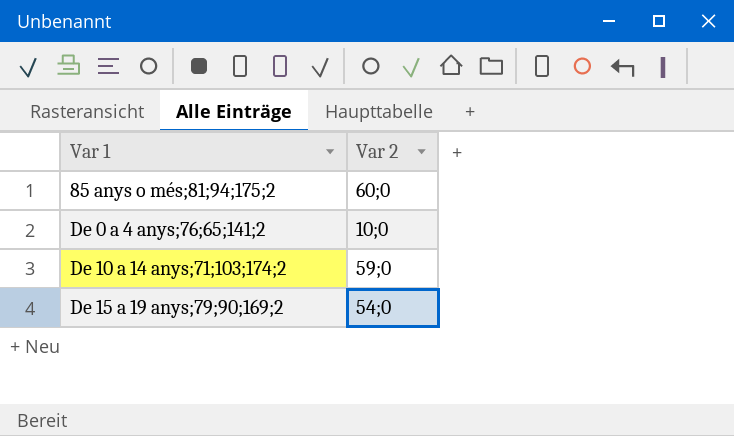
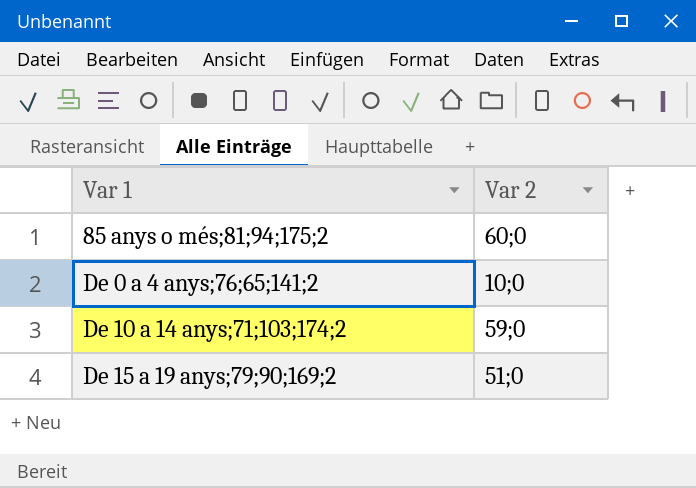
De 15 a 19 anys;79;90;169;2 | Var 2: 54;0 -> 51;0

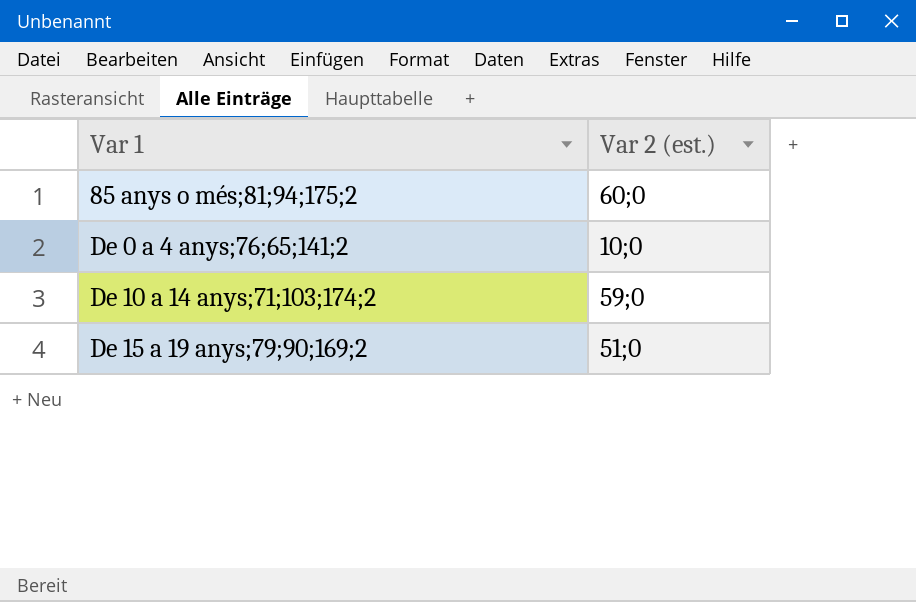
column name: Var 2 -> Var 2 (est.)

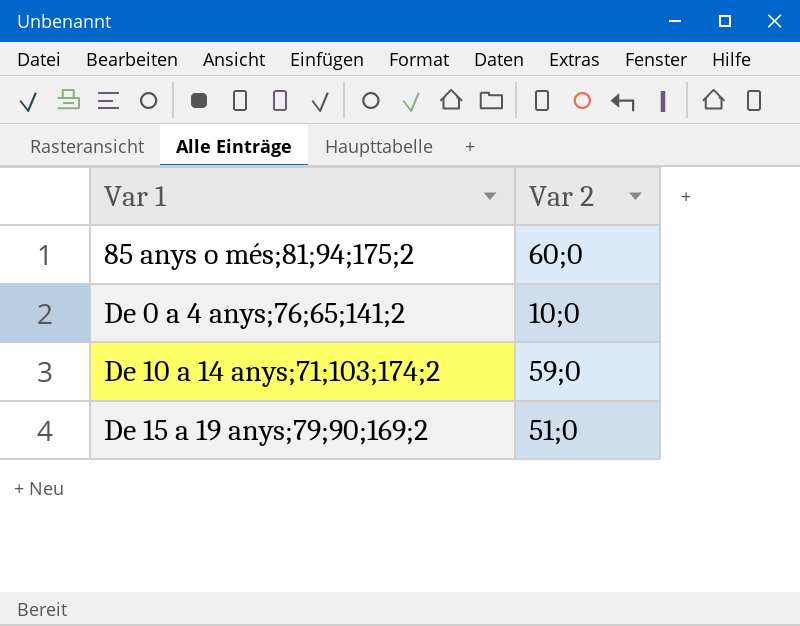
column name: Var 2 (est.) -> Var 2

